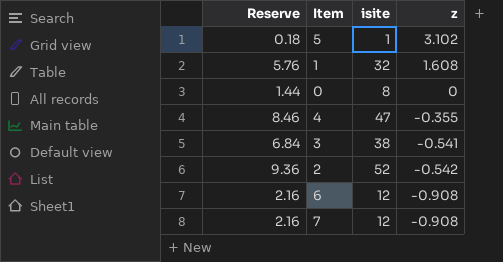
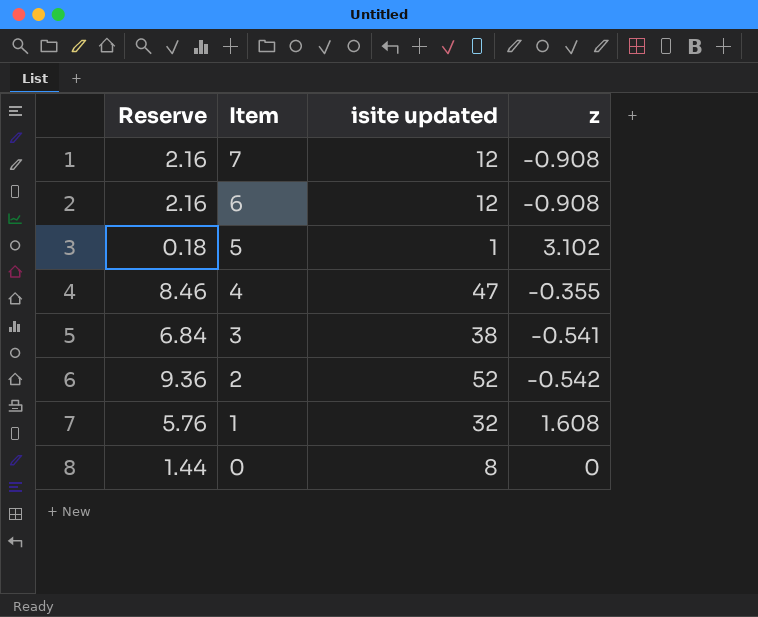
row order: z descending -> Item descending
column name: isite -> isite updated

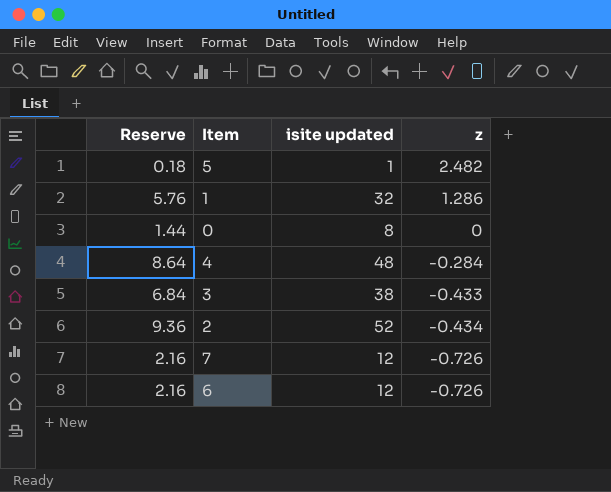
row order: Item descending -> z descending
5 | z: 3.102 -> 2.482
1 | z: 1.608 -> 1.286
4 | Reserve: 8.46 -> 8.64
4 | isite updated: 47 -> 48
4 | z: -0.355 -> -0.284
3 | z: -0.541 -> -0.433
2 | z: -0.542 -> -0.434
7 | z: -0.908 -> -0.726
6 | z: -0.908 -> -0.726

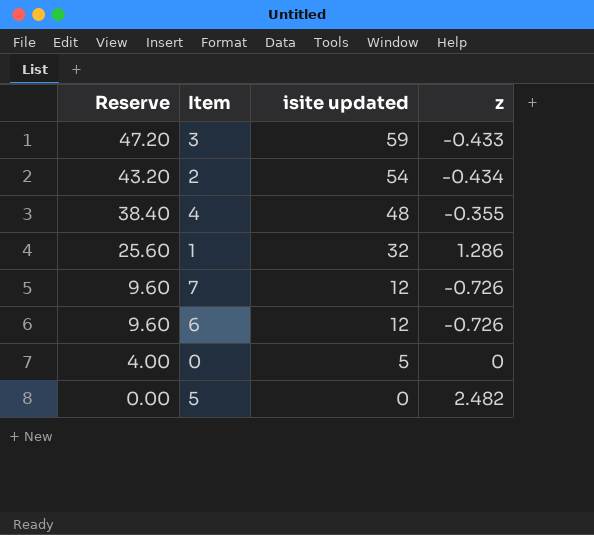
row order: z descending -> Reserve descending
column Reserve | formula: [isite updated] * 0.18 -> [isite updated] * 0.8
3 | isite updated: 38 -> 59
2 | isite updated: 52 -> 54
4 | z: -0.284 -> -0.355
0 | isite updated: 8 -> 5
5 | isite updated: 1 -> 0

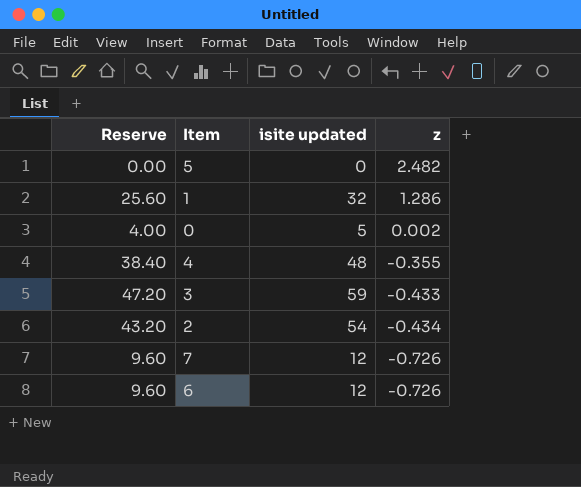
row order: Reserve descending -> z descending
0 | z: 0 -> 0.002

